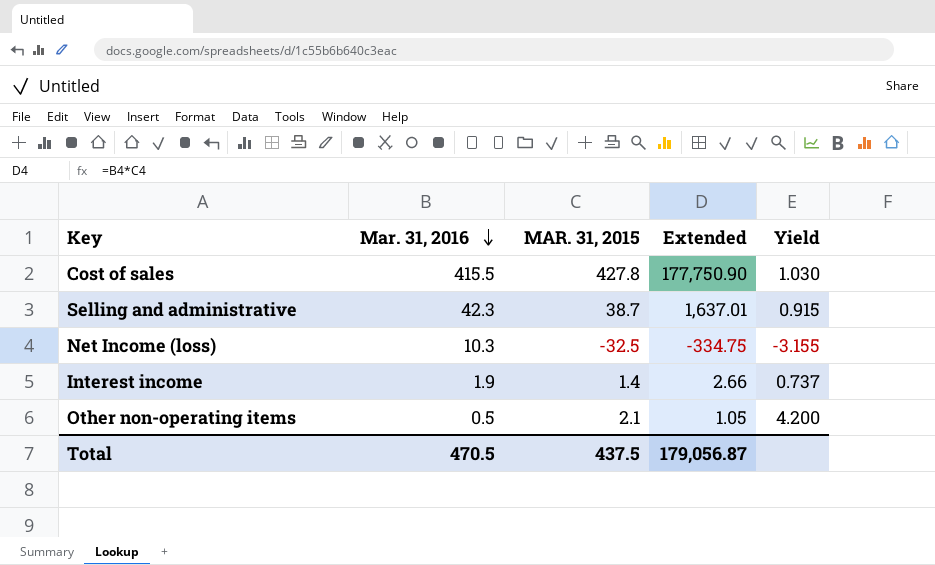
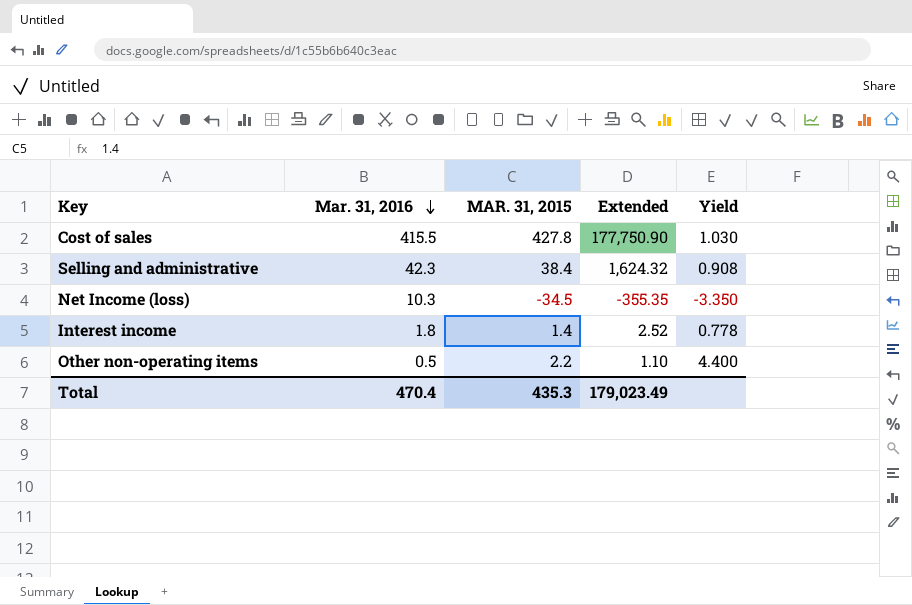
Selling and administrative | MAR. 31, 2015: 38.7 -> 38.4
Selling and administrative | Extended: 1,637.01 -> 1,624.32
Selling and administrative | Yield: 0.915 -> 0.908
Net Income (loss) | MAR. 31, 2015: -32.5 -> -34.5
Net Income (loss) | Extended: -334.75 -> -355.35
Net Income (loss) | Yield: -3.155 -> -3.350
Interest income | Mar. 31, 2016: 1.9 -> 1.8
Interest income | Extended: 2.66 -> 2.52
Interest income | Yield: 0.737 -> 0.778
Other non-operating items | MAR. 31, 2015: 2.1 -> 2.2
Other non-operating items | Extended: 1.05 -> 1.10
Other non-operating items | Yield: 4.200 -> 4.400
Total | Mar. 31, 2016: 470.5 -> 470.4
Total | MAR. 31, 2015: 437.5 -> 435.3
Total | Extended: 179,056.87 -> 179,023.49

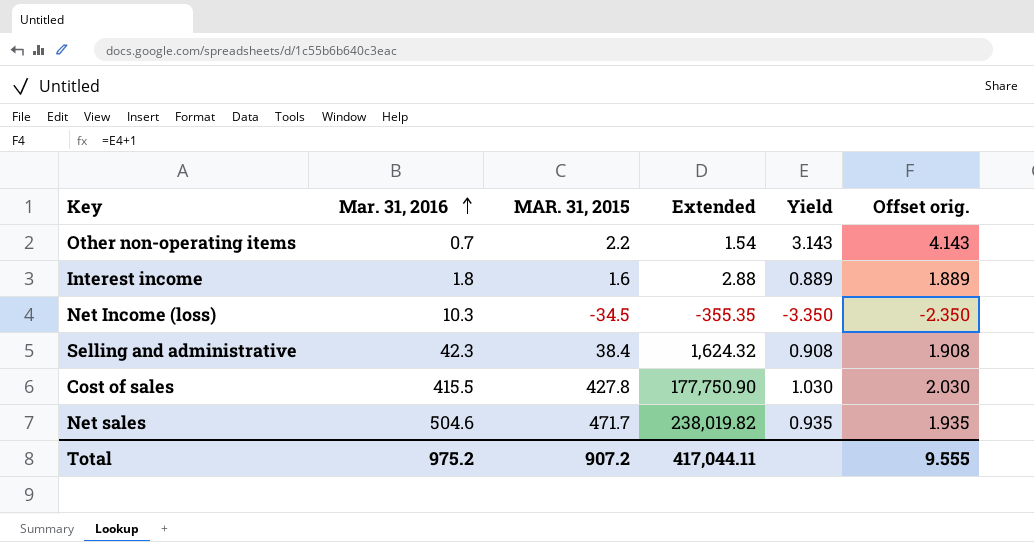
row order: Mar. 31, 2016 descending -> Mar. 31, 2016 ascending
column Offset orig. | formula: none -> [Yield] + 1
Other non-operating items | Mar. 31, 2016: 0.5 -> 0.7
Other non-operating items | Extended: 1.10 -> 1.54
Other non-operating items | Yield: 4.400 -> 3.143
Interest income | MAR. 31, 2015: 1.4 -> 1.6
Interest income | Extended: 2.52 -> 2.88
Interest income | Yield: 0.778 -> 0.889
row Net sales: none -> 504.6 | 471.7 | 238,019.82 | 0.935 | 1.935
Total | Mar. 31, 2016: 470.4 -> 975.2
Total | MAR. 31, 2015: 435.3 -> 907.2
Total | Extended: 179,023.49 -> 417,044.11

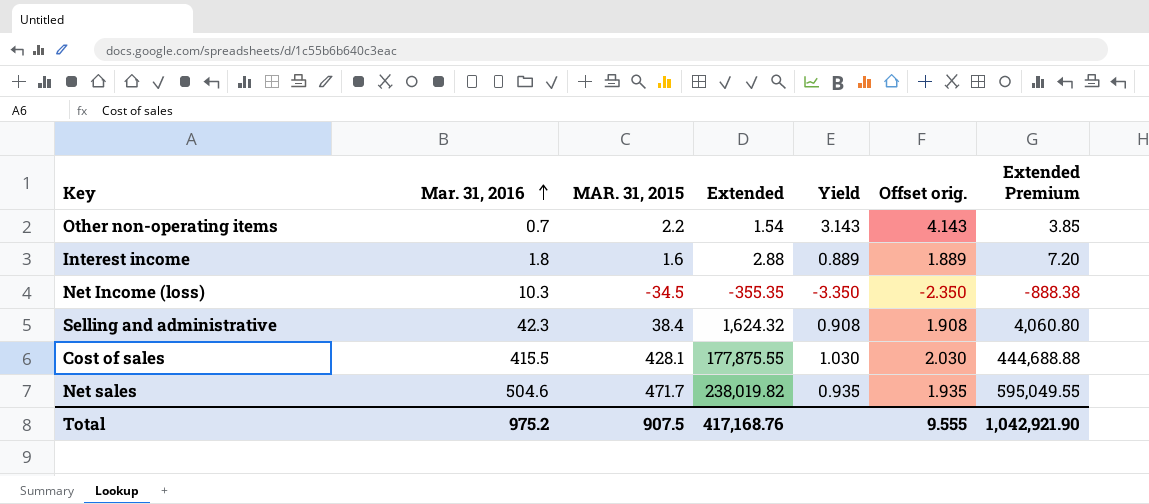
column Extended Premium | formula: none -> [Extended] * 2.5
Cost of sales | MAR. 31, 2015: 427.8 -> 428.1
Cost of sales | Extended: 177,750.90 -> 177,875.55
Total | MAR. 31, 2015: 907.2 -> 907.5
Total | Extended: 417,044.11 -> 417,168.76

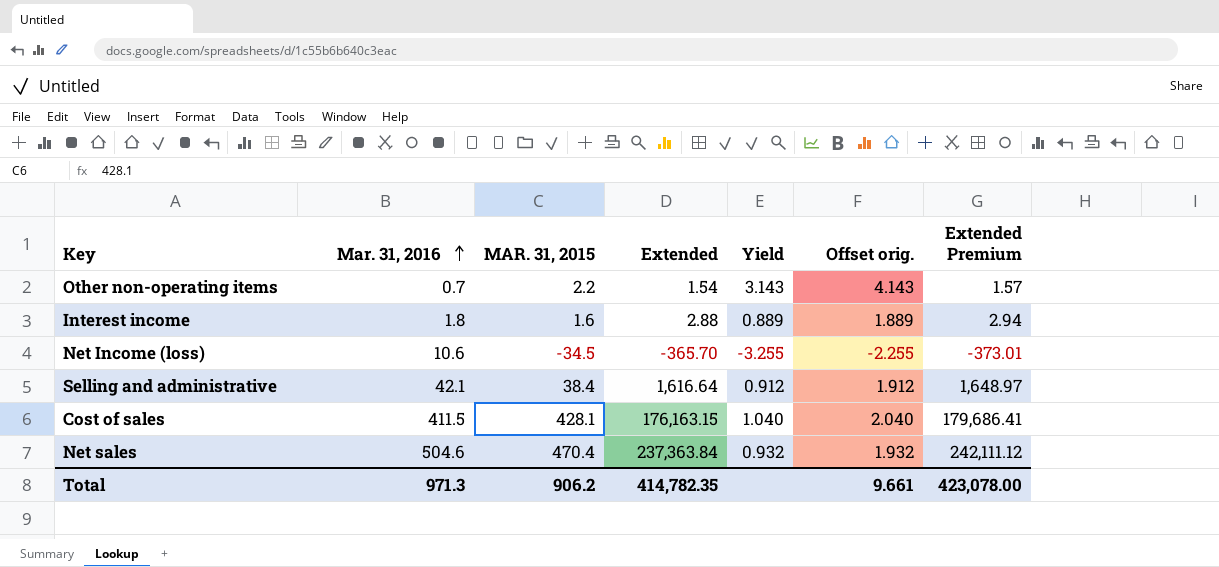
column Extended Premium | formula: [Extended] * 2.5 -> [Extended] * 1.02
Net Income (loss) | Mar. 31, 2016: 10.3 -> 10.6
Net Income (loss) | Extended: -355.35 -> -365.70
Net Income (loss) | Yield: -3.350 -> -3.255
Net Income (loss) | Offset orig.: -2.350 -> -2.255
Selling and administrative | Mar. 31, 2016: 42.3 -> 42.1
Selling and administrative | Extended: 1,624.32 -> 1,616.64
Selling and administrative | Yield: 0.908 -> 0.912
Selling and administrative | Offset orig.: 1.908 -> 1.912
Cost of sales | Mar. 31, 2016: 415.5 -> 411.5
Cost of sales | Extended: 177,875.55 -> 176,163.15
Cost of sales | Yield: 1.030 -> 1.040
Cost of sales | Offset orig.: 2.030 -> 2.040
Net sales | MAR. 31, 2015: 471.7 -> 470.4
Net sales | Extended: 238,019.82 -> 237,363.84
Net sales | Yield: 0.935 -> 0.932
Net sales | Offset orig.: 1.935 -> 1.932
Total | Mar. 31, 2016: 975.2 -> 971.3
Total | MAR. 31, 2015: 907.5 -> 906.2
Total | Extended: 417,168.76 -> 414,782.35
Total | Offset orig.: 9.555 -> 9.661
Total | Extended Premium: 1,042,921.90 -> 423,078.00

